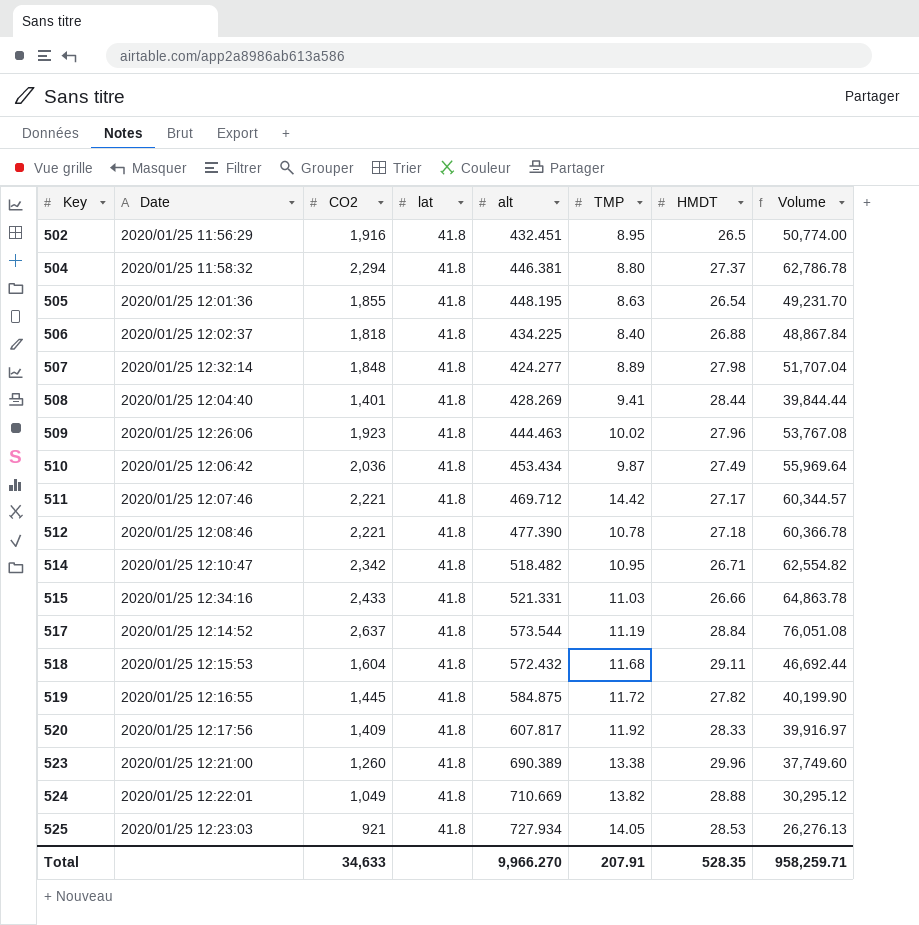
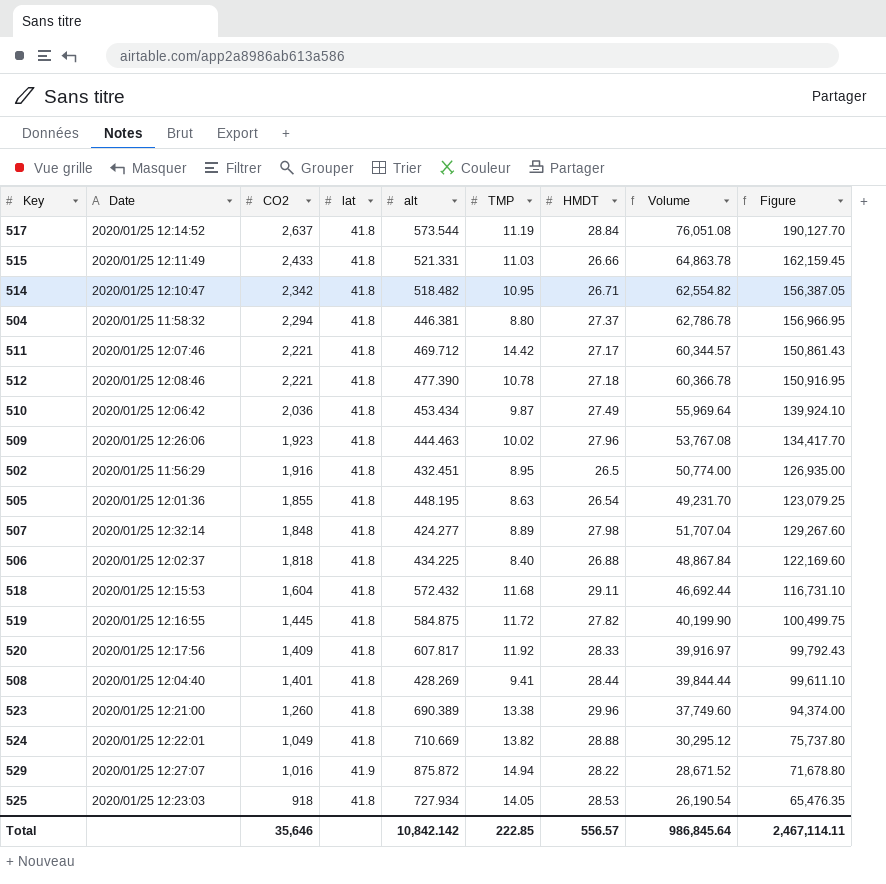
row order: Key ascending -> CO2 descending
column Figure | formula: none -> [Volume] * 2.5
515 | Date: 2020/01/25 12:34:16 -> 2020/01/25 12:11:49
row 529: none -> 2020/01/25 12:27:07 | 1,016 | 41.9 | 875.872 | 14.94 | 28.22 | 28,671.52 | 71,678.80
525 | CO2: 921 -> 918
525 | Volume: 26,276.13 -> 26,190.54
Total | CO2: 34,633 -> 35,646
Total | alt: 9,966.270 -> 10,842.142
Total | TMP: 207.91 -> 222.85
Total | HMDT: 528.35 -> 556.57
Total | Volume: 958,259.71 -> 986,845.64

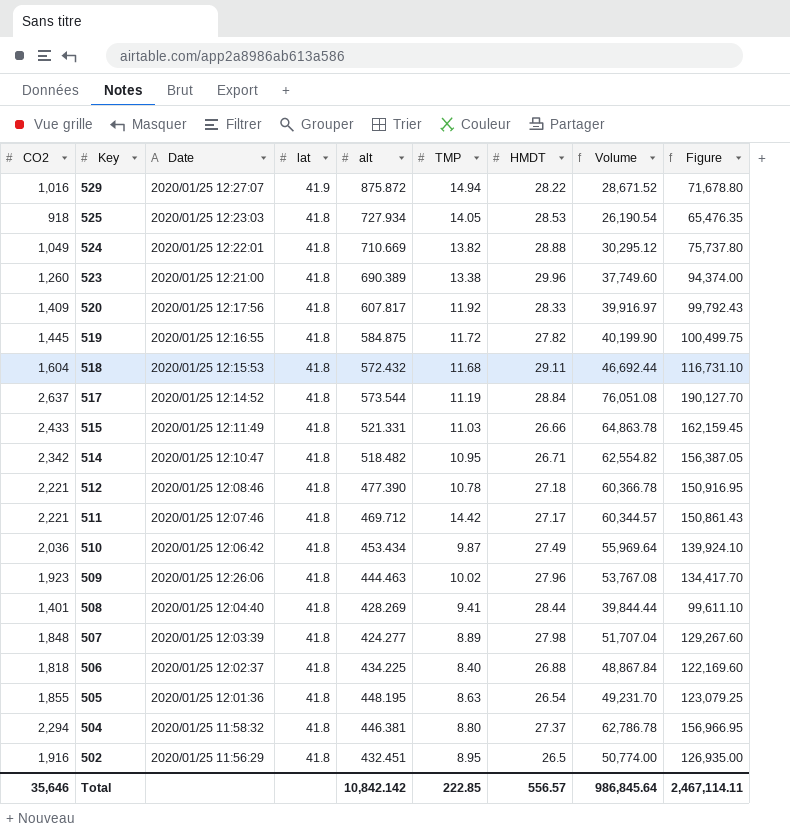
row order: CO2 descending -> Key descending
column CO2 | position: 3 -> 1
507 | Date: 2020/01/25 12:32:14 -> 2020/01/25 12:03:39

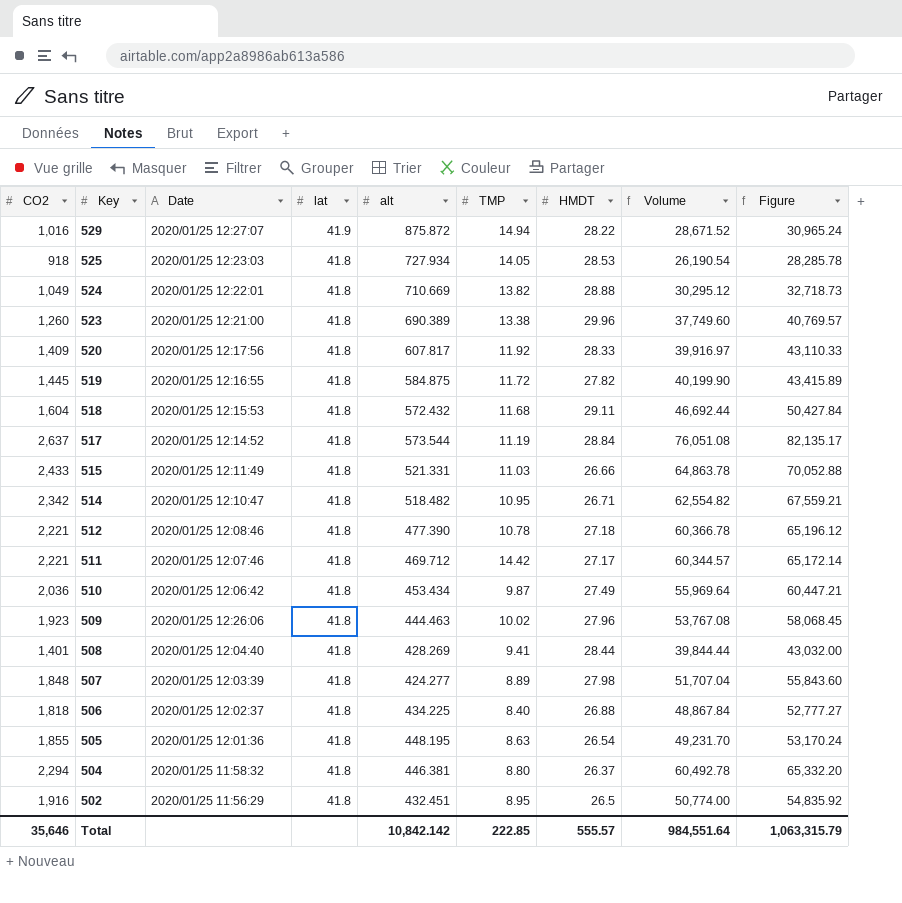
column Figure | formula: [Volume] * 2.5 -> [Volume] * 1.08
504 | HMDT: 27.37 -> 26.37
504 | Volume: 62,786.78 -> 60,492.78
Total | HMDT: 556.57 -> 555.57
Total | Volume: 986,845.64 -> 984,551.64
Total | Figure: 2,467,114.11 -> 1,063,315.79

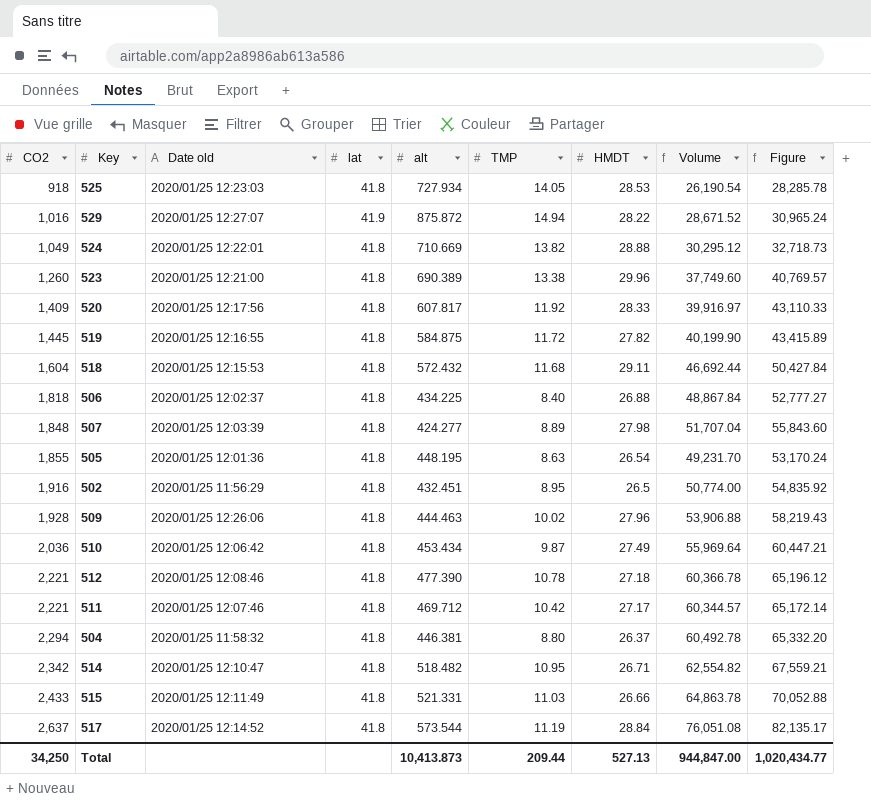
row order: Key descending -> CO2 ascending
column name: Date -> Date old
row 508: 1,401 | 2020/01/25 12:04:40 | 41.8 | 428.269 | 9.41 | 28.44 | 39,844.44 | 43,032.00 -> none
509 | CO2: 1,923 -> 1,928
509 | Volume: 53,767.08 -> 53,906.88
509 | Figure: 58,068.45 -> 58,219.43
511 | TMP: 14.42 -> 10.42
Total | CO2: 35,646 -> 34,250
Total | alt: 10,842.142 -> 10,413.873
Total | TMP: 222.85 -> 209.44
Total | HMDT: 555.57 -> 527.13
Total | Volume: 984,551.64 -> 944,847.00
Total | Figure: 1,063,315.79 -> 1,020,434.77

